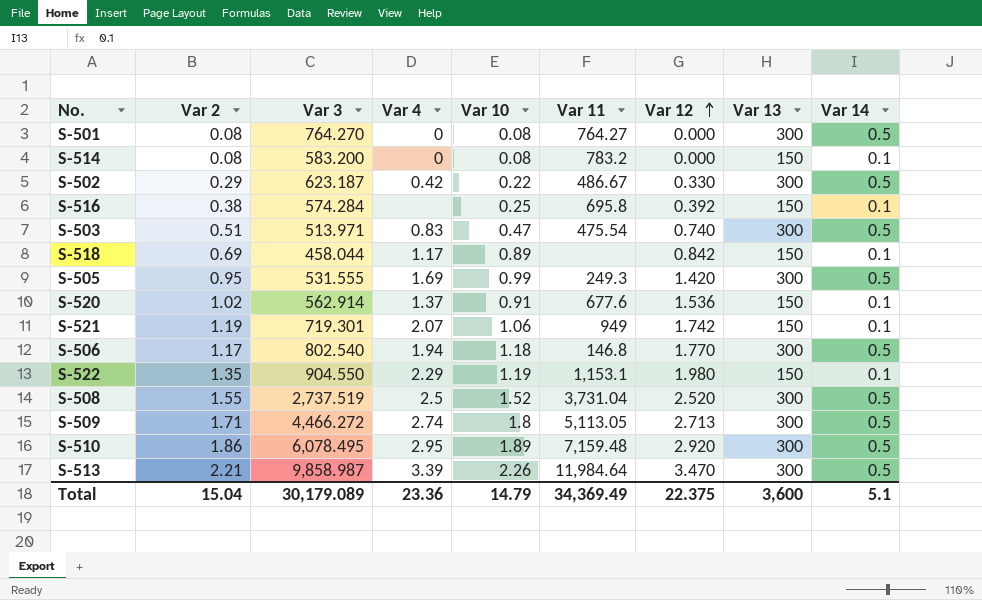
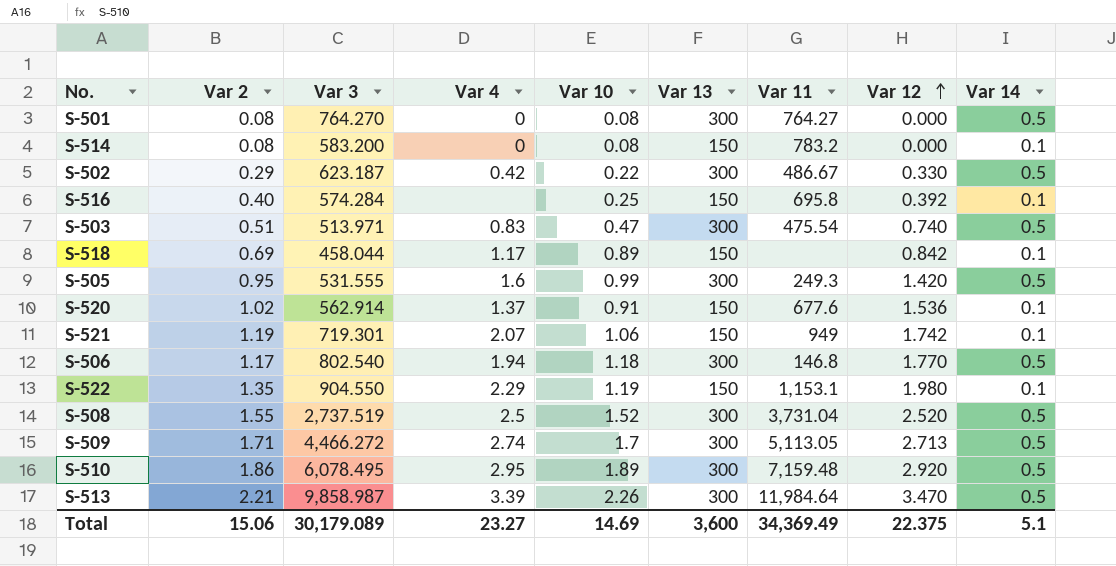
column Var 13 | position: 8 -> 6
S-516 | Var 2: 0.38 -> 0.40
S-505 | Var 4: 1.69 -> 1.6
S-509 | Var 10: 1.8 -> 1.7
Total | Var 2: 15.04 -> 15.06
Total | Var 4: 23.36 -> 23.27
Total | Var 10: 14.79 -> 14.69

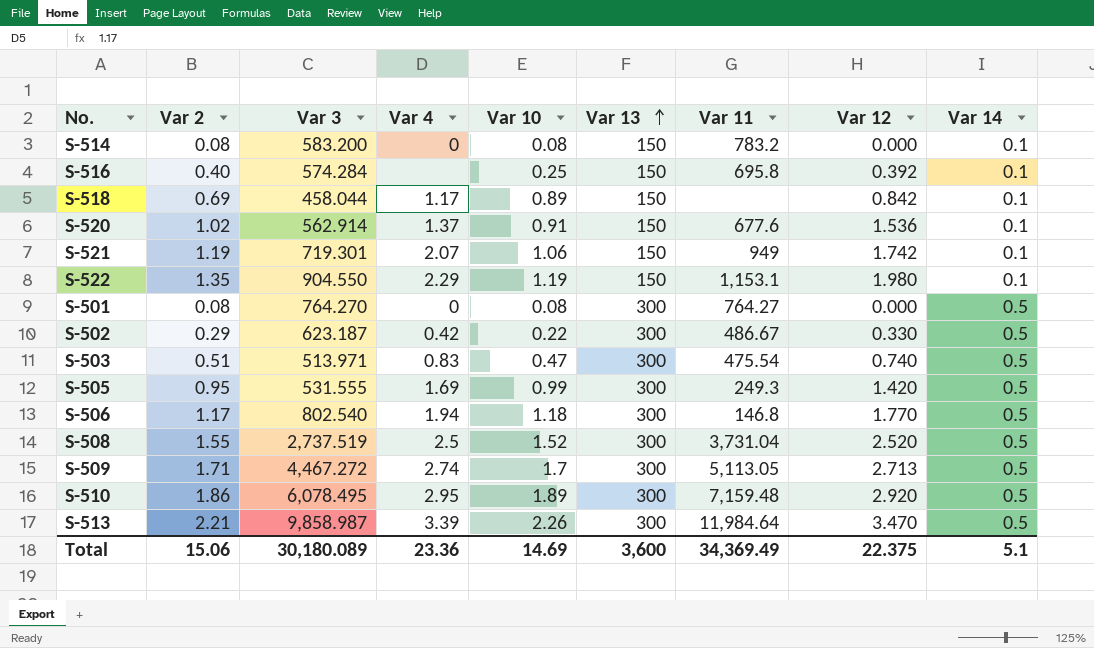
row order: Var 12 ascending -> Var 13 ascending
S-505 | Var 4: 1.6 -> 1.69
S-509 | Var 3: 4,466.272 -> 4,467.272
Total | Var 3: 30,179.089 -> 30,180.089
Total | Var 4: 23.27 -> 23.36

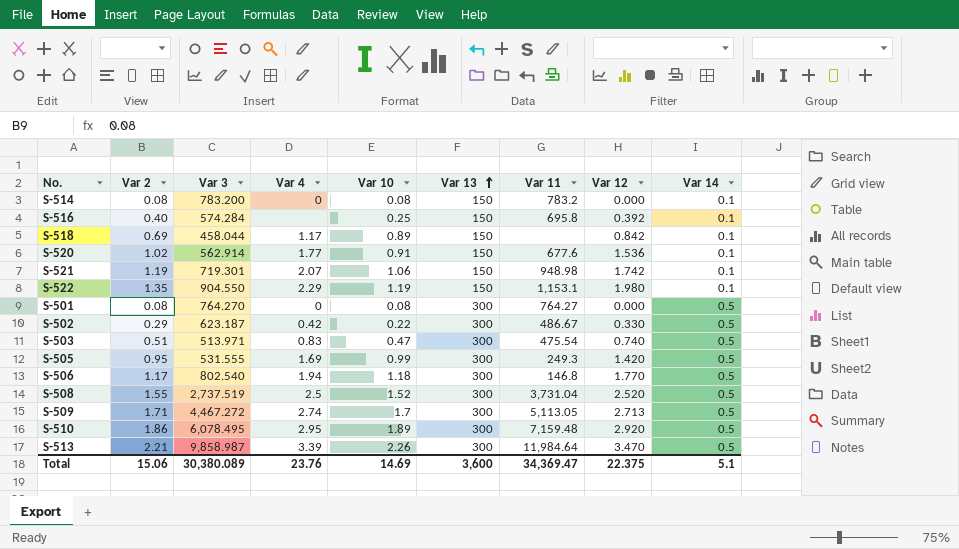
S-514 | Var 3: 583.200 -> 783.200
S-520 | Var 4: 1.37 -> 1.77
S-521 | Var 11: 949 -> 948.98
Total | Var 3: 30,180.089 -> 30,380.089
Total | Var 4: 23.36 -> 23.76
Total | Var 11: 34,369.49 -> 34,369.47

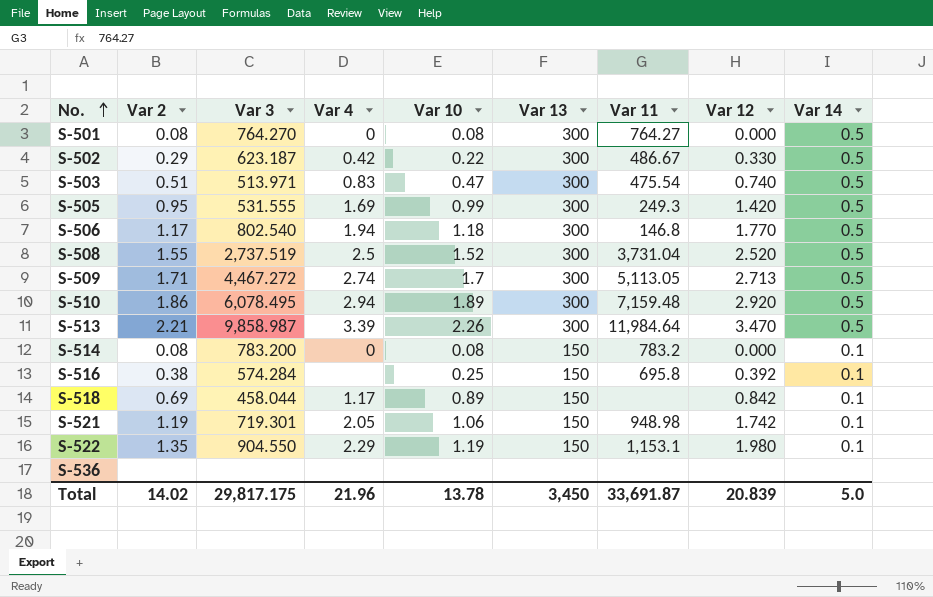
row order: Var 13 ascending -> No. ascending
row S-520: 1.02 | 562.914 | 1.77 | 0.91 | 150 | 677.6 | 1.536 | 0.1 -> none
S-510 | Var 4: 2.95 -> 2.94
S-516 | Var 2: 0.40 -> 0.38
S-521 | Var 4: 2.07 -> 2.05
row S-536: none -> none | none | none | none | none | none | none | none
Total | Var 2: 15.06 -> 14.02
Total | Var 3: 30,380.089 -> 29,817.175
Total | Var 4: 23.76 -> 21.96
Total | Var 10: 14.69 -> 13.78
Total | Var 13: 3,600 -> 3,450
Total | Var 11: 34,369.47 -> 33,691.87
Total | Var 12: 22.375 -> 20.839
Total | Var 14: 5.1 -> 5.0

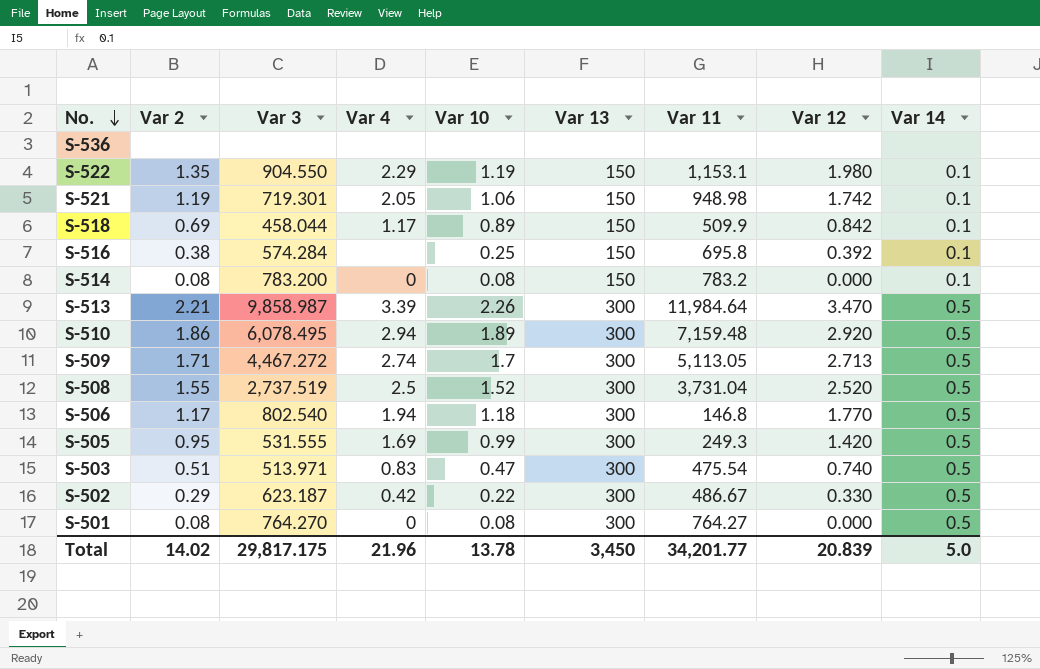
row order: No. ascending -> No. descending
S-518 | Var 11: none -> 509.9
Total | Var 11: 33,691.87 -> 34,201.77

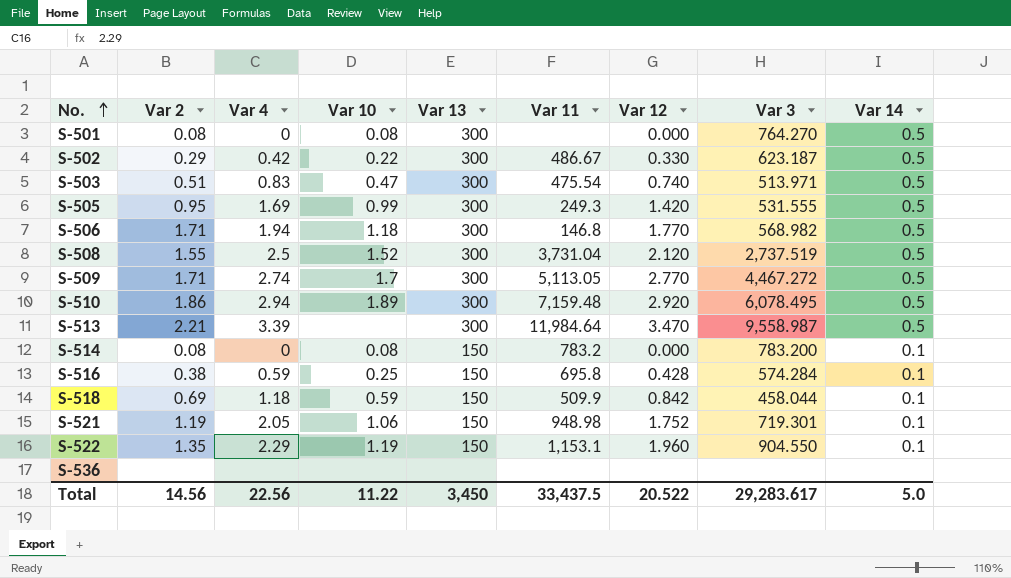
row order: No. descending -> No. ascending
column Var 3 | position: 3 -> 8
S-501 | Var 11: 764.27 -> none
S-506 | Var 2: 1.17 -> 1.71
S-506 | Var 3: 802.540 -> 568.982
S-508 | Var 12: 2.520 -> 2.120
S-509 | Var 12: 2.713 -> 2.770
S-513 | Var 10: 2.26 -> none
S-513 | Var 3: 9,858.987 -> 9,558.987
S-516 | Var 4: none -> 0.59
S-516 | Var 12: 0.392 -> 0.428
S-518 | Var 4: 1.17 -> 1.18
S-518 | Var 10: 0.89 -> 0.59
S-521 | Var 12: 1.742 -> 1.752
S-522 | Var 12: 1.980 -> 1.960
Total | Var 2: 14.02 -> 14.56
Total | Var 4: 21.96 -> 22.56
Total | Var 10: 13.78 -> 11.22
Total | Var 11: 34,201.77 -> 33,437.5
Total | Var 12: 20.839 -> 20.522
Total | Var 3: 29,817.175 -> 29,283.617

